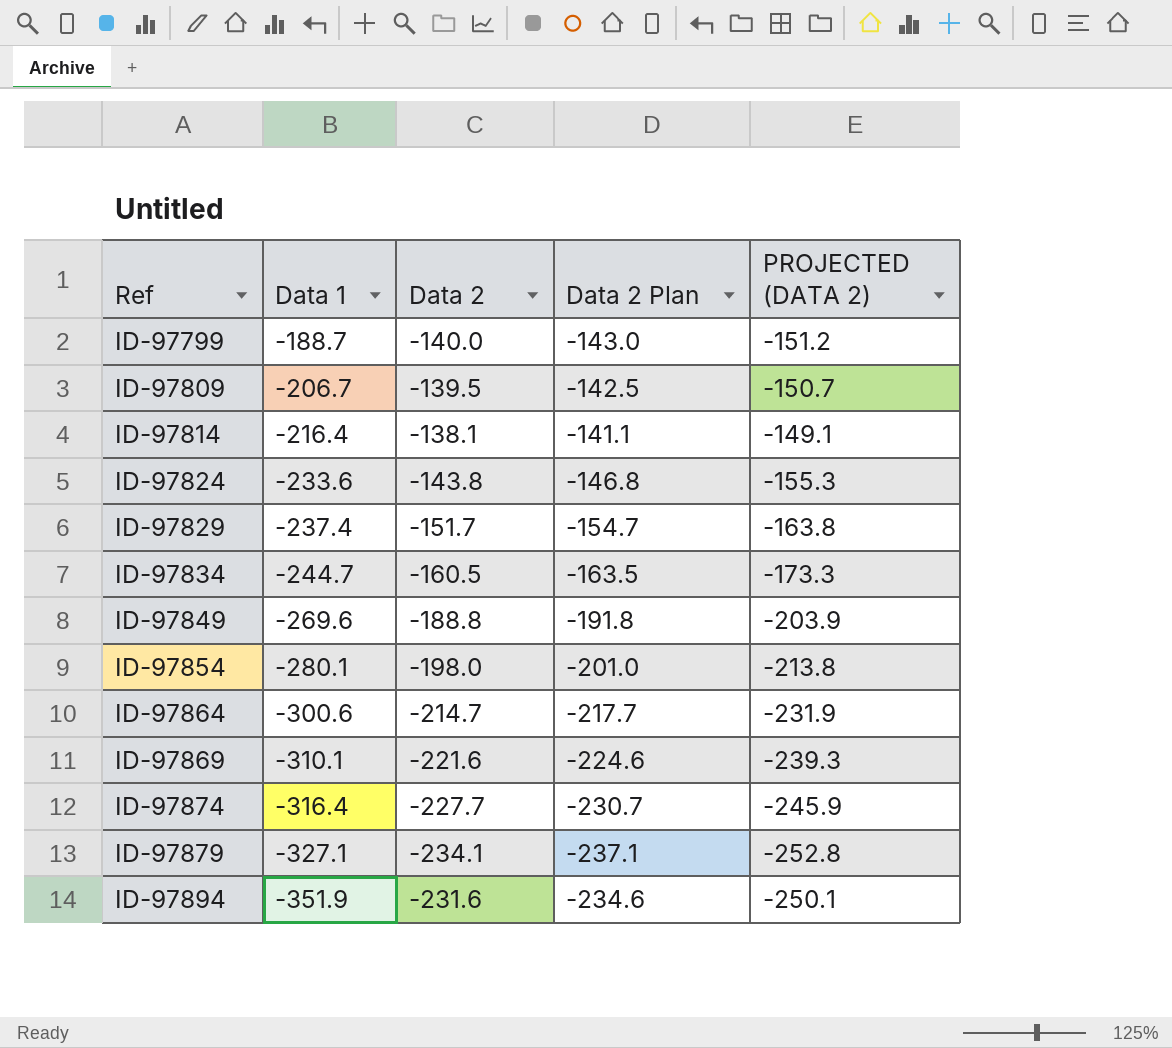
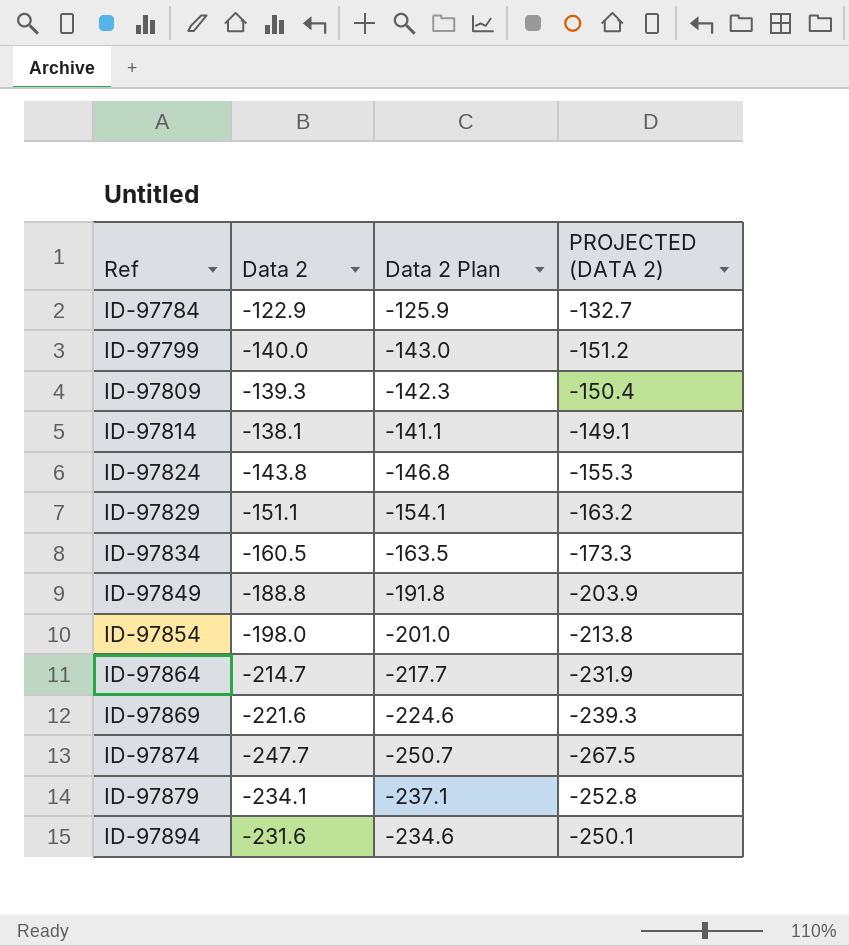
column Data 1 | position: 2 -> none
row ID-97784: none -> -122.9 | -125.9 | -132.7
ID-97809 | Data 2: -139.5 -> -139.3
ID-97809 | Data 2 Plan: -142.5 -> -142.3
ID-97809 | PROJECTED (DATA 2): -150.7 -> -150.4
ID-97829 | Data 2: -151.7 -> -151.1
ID-97829 | Data 2 Plan: -154.7 -> -154.1
ID-97829 | PROJECTED (DATA 2): -163.8 -> -163.2
ID-97874 | Data 2: -227.7 -> -247.7
ID-97874 | Data 2 Plan: -230.7 -> -250.7
ID-97874 | PROJECTED (DATA 2): -245.9 -> -267.5

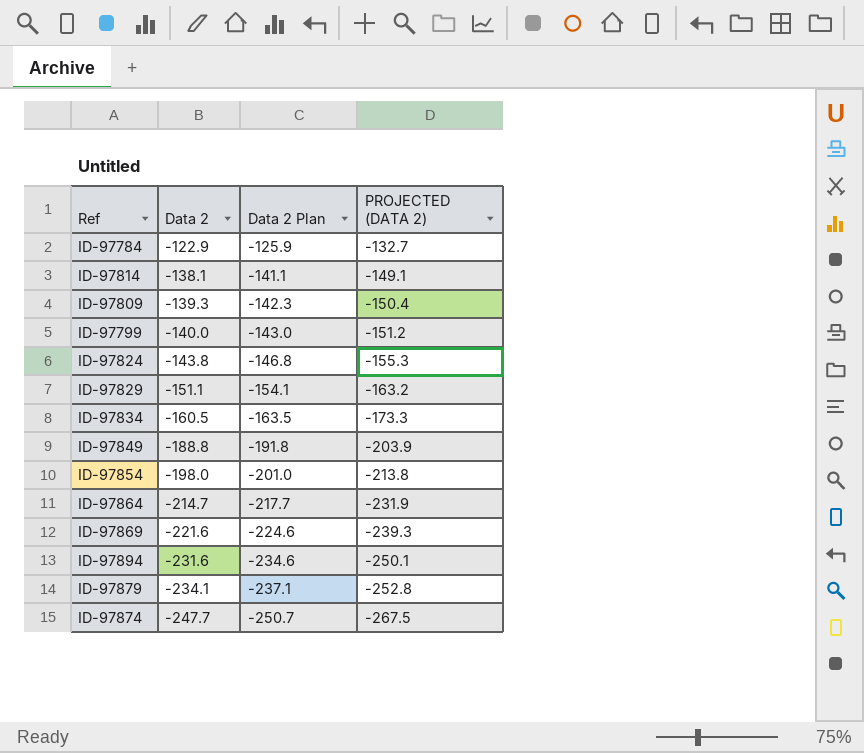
row order: Ref ascending -> Data 2 descending

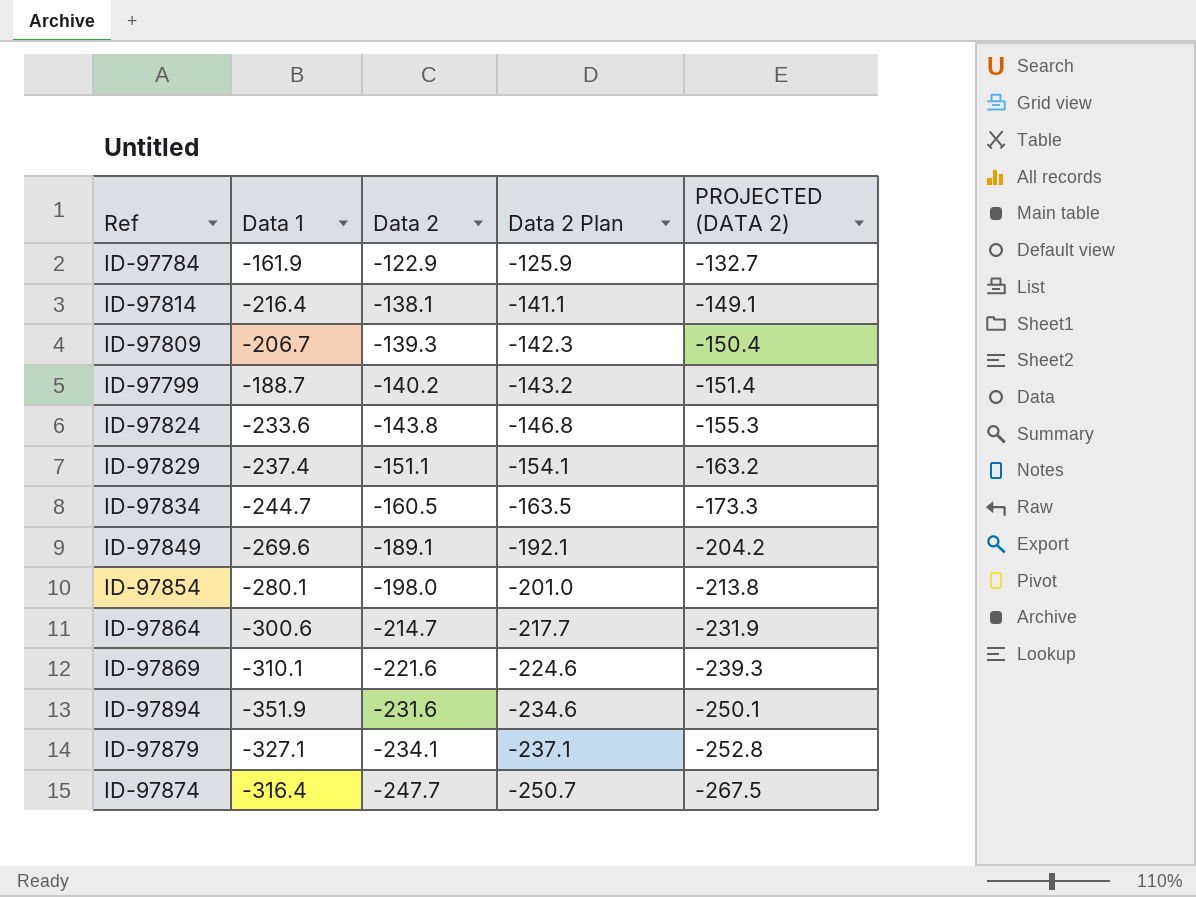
column Data 1 | position: none -> 2
ID-97799 | Data 2: -140.0 -> -140.2
ID-97799 | Data 2 Plan: -143.0 -> -143.2
ID-97799 | PROJECTED (DATA 2): -151.2 -> -151.4
ID-97849 | Data 2: -188.8 -> -189.1
ID-97849 | Data 2 Plan: -191.8 -> -192.1
ID-97849 | PROJECTED (DATA 2): -203.9 -> -204.2

